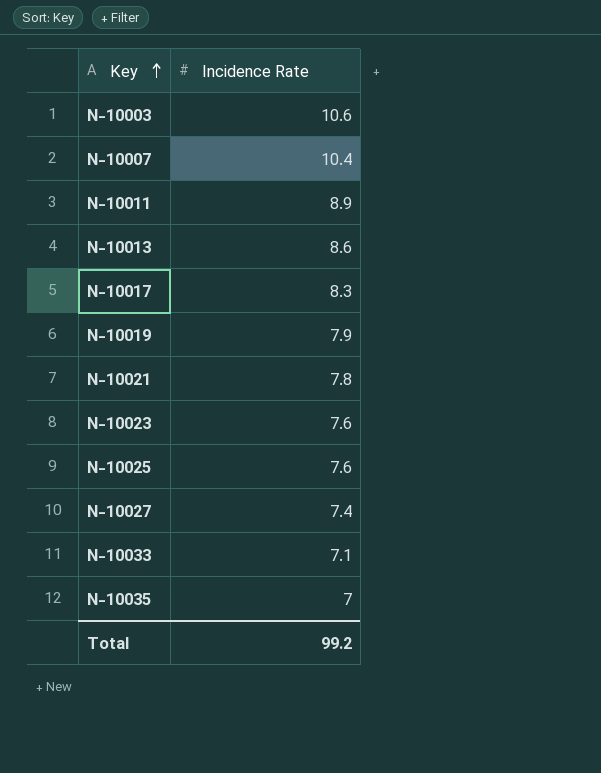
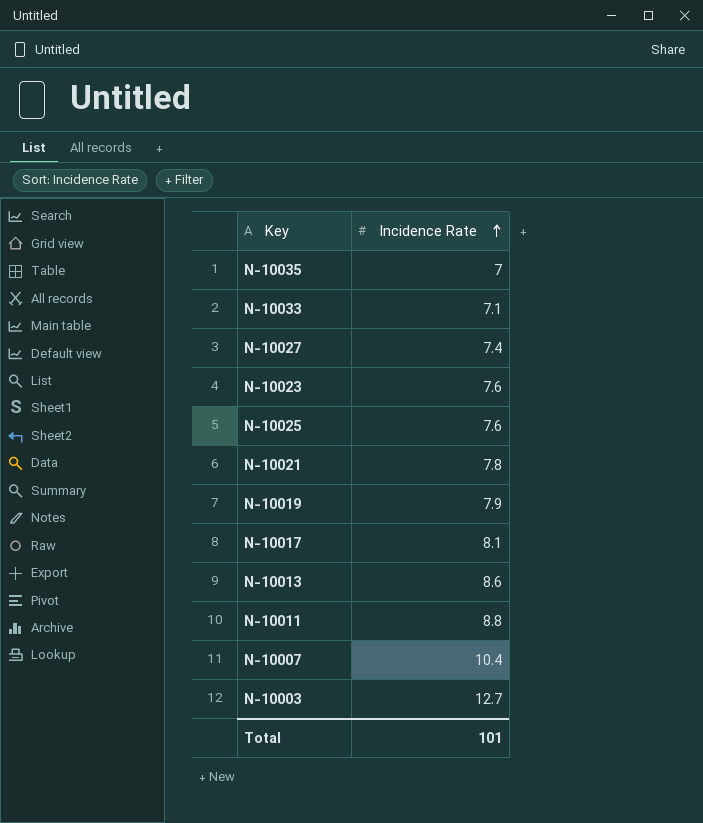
row order: Key ascending -> Incidence Rate ascending
N-10017 | Incidence Rate: 8.3 -> 8.1
N-10011 | Incidence Rate: 8.9 -> 8.8
N-10003 | Incidence Rate: 10.6 -> 12.7
Total | Incidence Rate: 99.2 -> 101

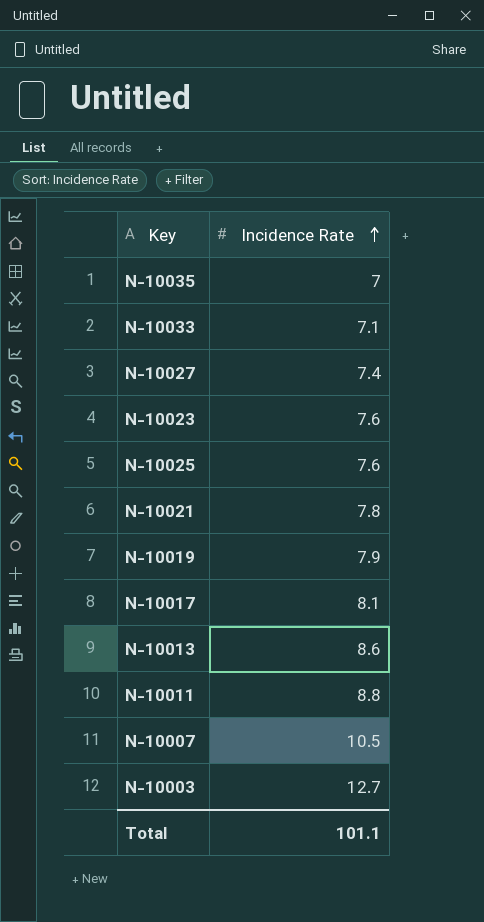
N-10007 | Incidence Rate: 10.4 -> 10.5
Total | Incidence Rate: 101 -> 101.1

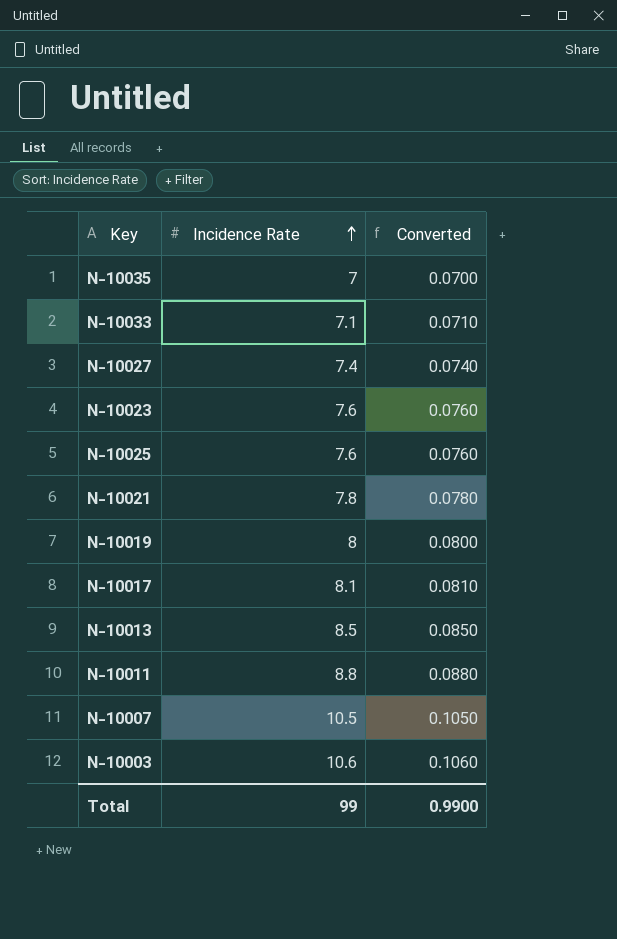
column Converted | formula: none -> [Incidence Rate] * 0.01
N-10019 | Incidence Rate: 7.9 -> 8
N-10013 | Incidence Rate: 8.6 -> 8.5
N-10003 | Incidence Rate: 12.7 -> 10.6
Total | Incidence Rate: 101.1 -> 99

